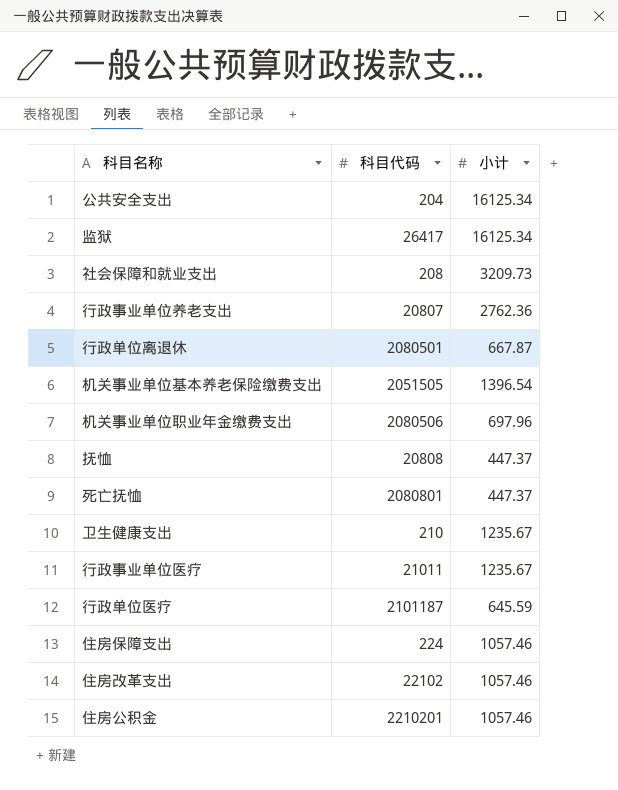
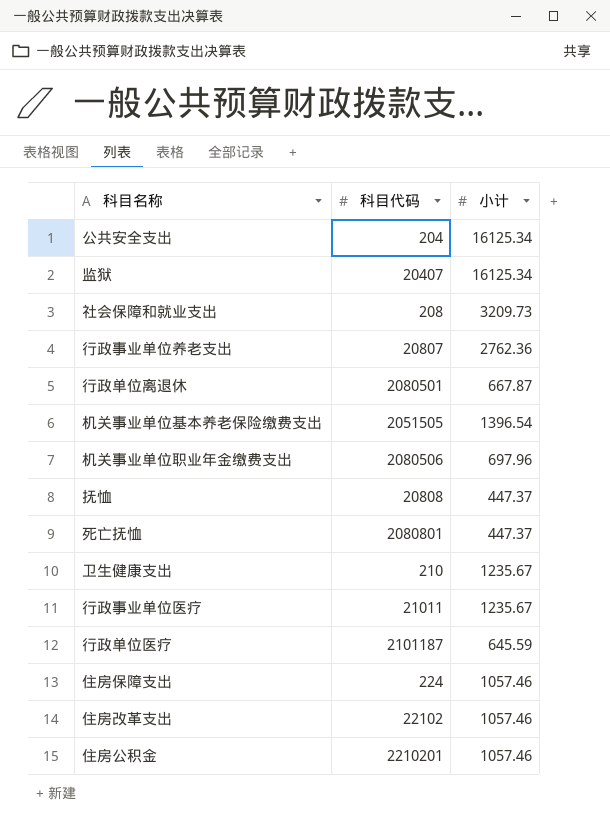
监狱 | 科目代码: 26417 -> 20407

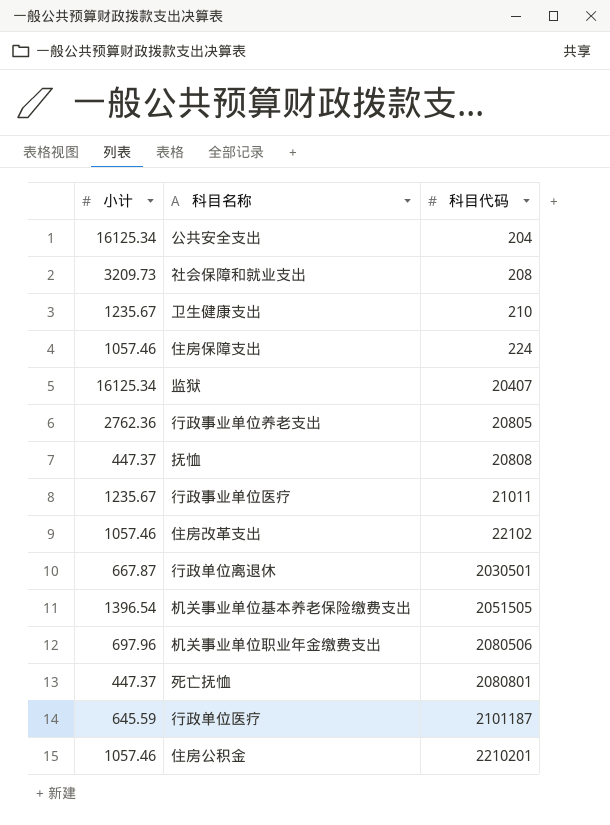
row order: none -> 科目代码 ascending
column 小计 | position: 3 -> 1
行政事业单位养老支出 | 科目代码: 20807 -> 20805
行政单位离退休 | 科目代码: 2080501 -> 2030501

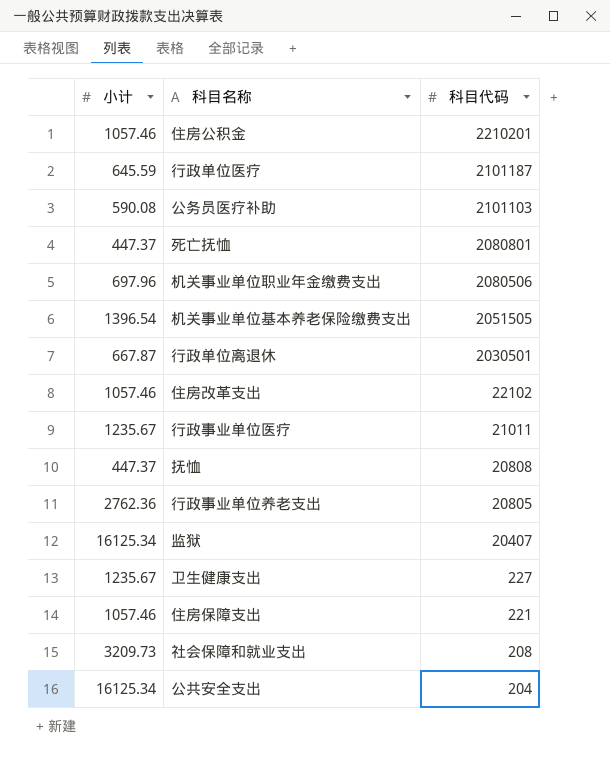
row order: 科目代码 ascending -> 科目代码 descending
row 公务员医疗补助: none -> 590.08 | 2101103
卫生健康支出 | 科目代码: 210 -> 227
住房保障支出 | 科目代码: 224 -> 221

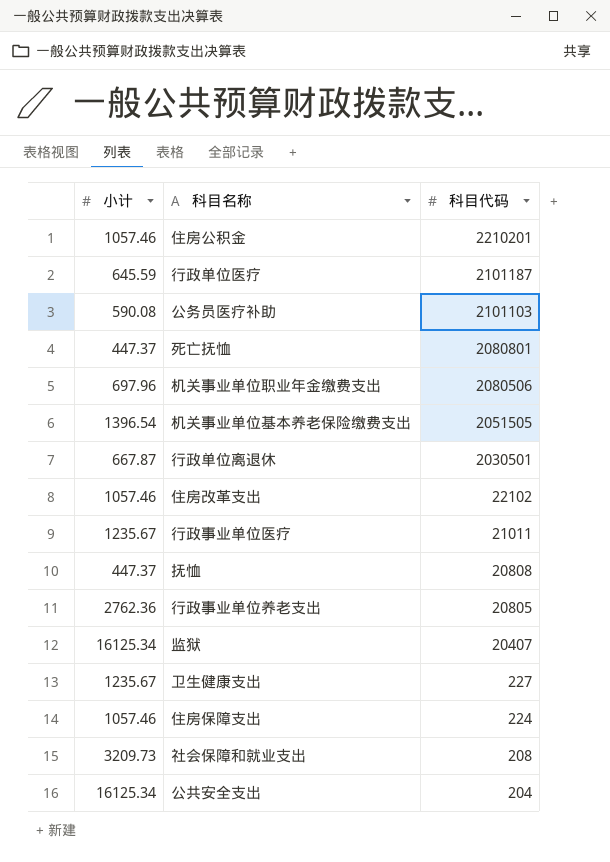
住房保障支出 | 科目代码: 221 -> 224

